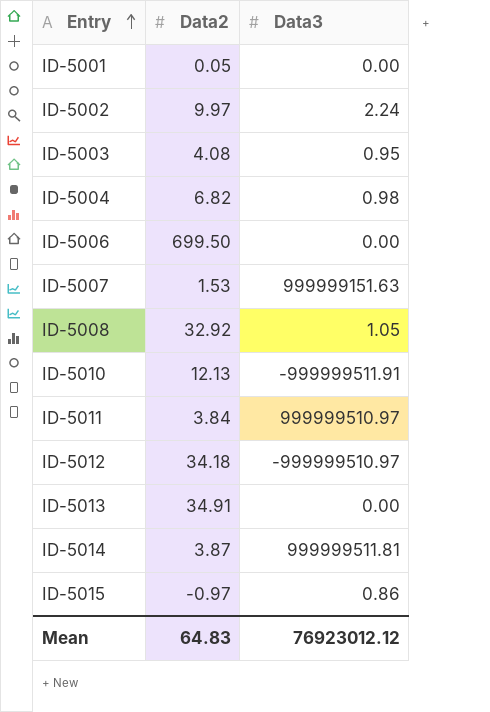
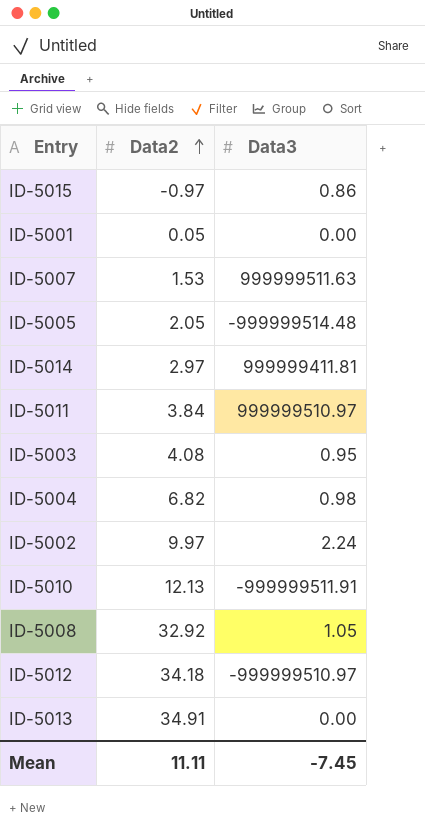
row order: Entry ascending -> Data2 ascending
row ID-5006: 699.50 | 0.00 -> none
ID-5007 | Data3: 999999151.63 -> 999999511.63
row ID-5005: none -> 2.05 | -999999514.48
ID-5014 | Data2: 3.87 -> 2.97
ID-5014 | Data3: 999999511.81 -> 999999411.81
Mean | Data2: 64.83 -> 11.11
Mean | Data3: 76923012.12 -> -7.45

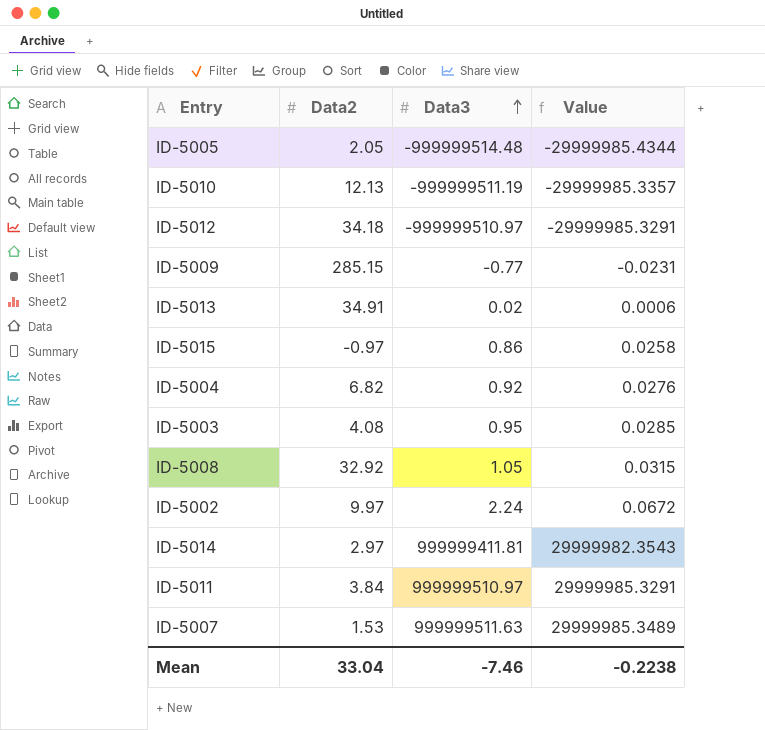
row order: Data2 ascending -> Data3 ascending
column Value | formula: none -> [Data3] * 0.03
row ID-5001: 0.05 | 0.00 -> none
ID-5010 | Data3: -999999511.91 -> -999999511.19
row ID-5009: none -> 285.15 | -0.77 | -0.0231
ID-5013 | Data3: 0.00 -> 0.02
ID-5004 | Data3: 0.98 -> 0.92
Mean | Data2: 11.11 -> 33.04
Mean | Data3: -7.45 -> -7.46

